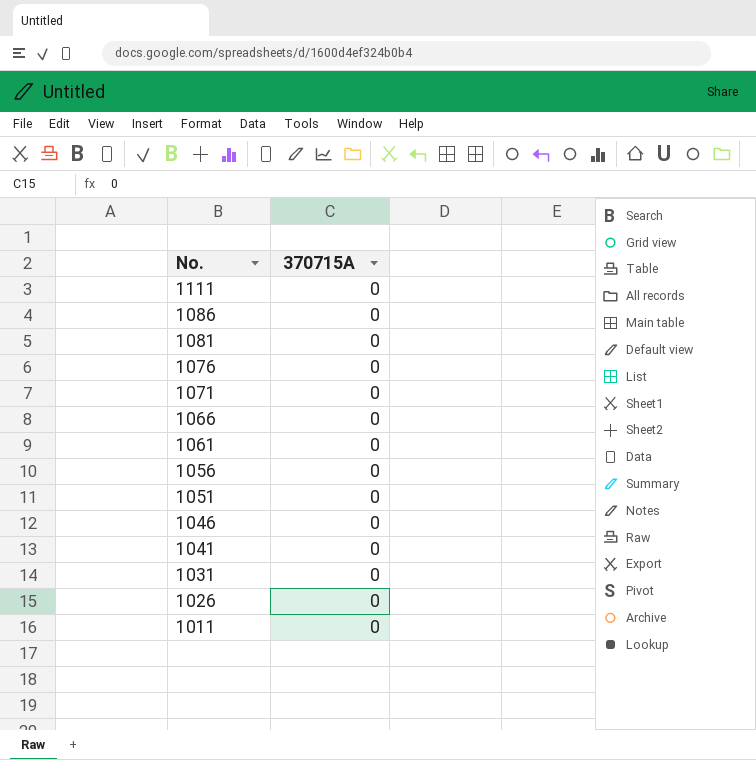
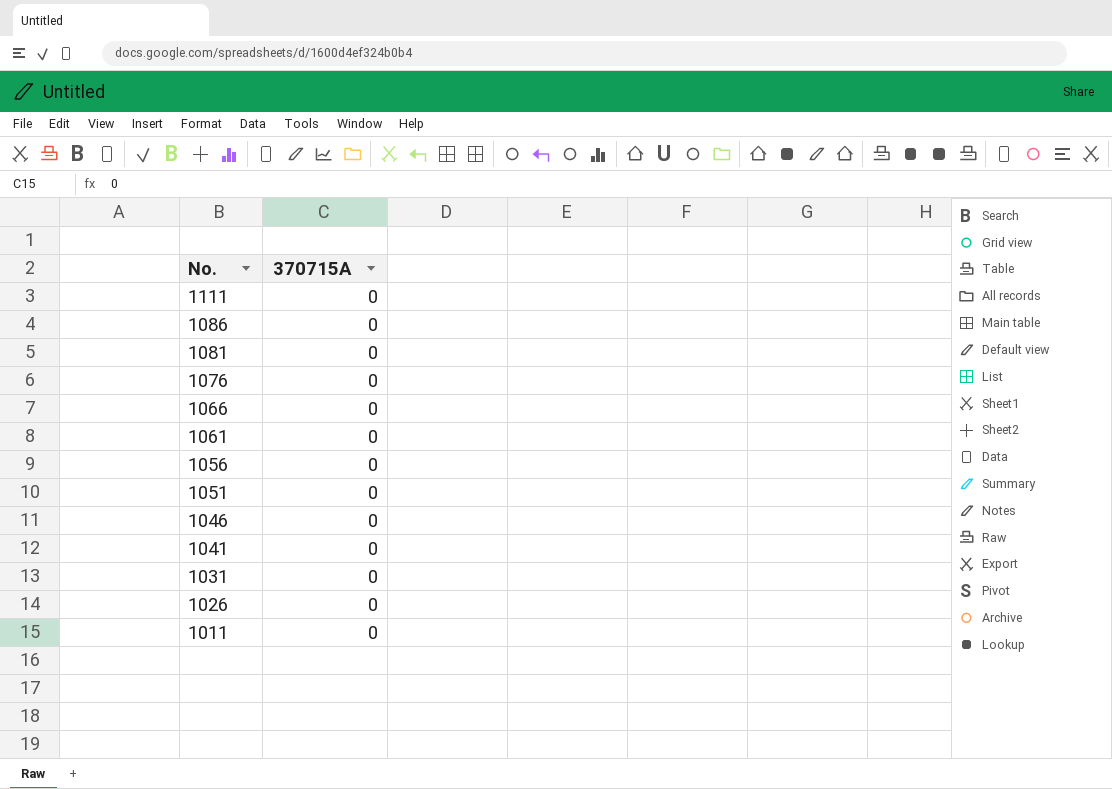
row 1071: 0 -> none

